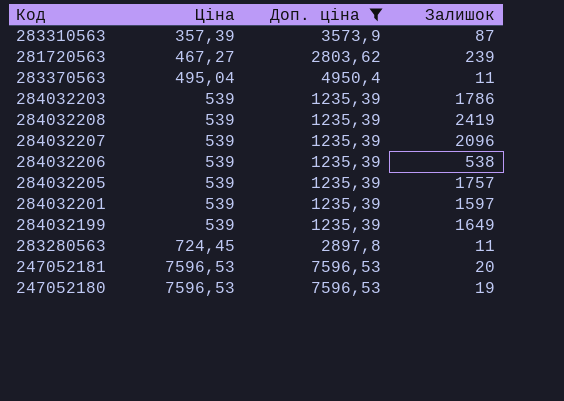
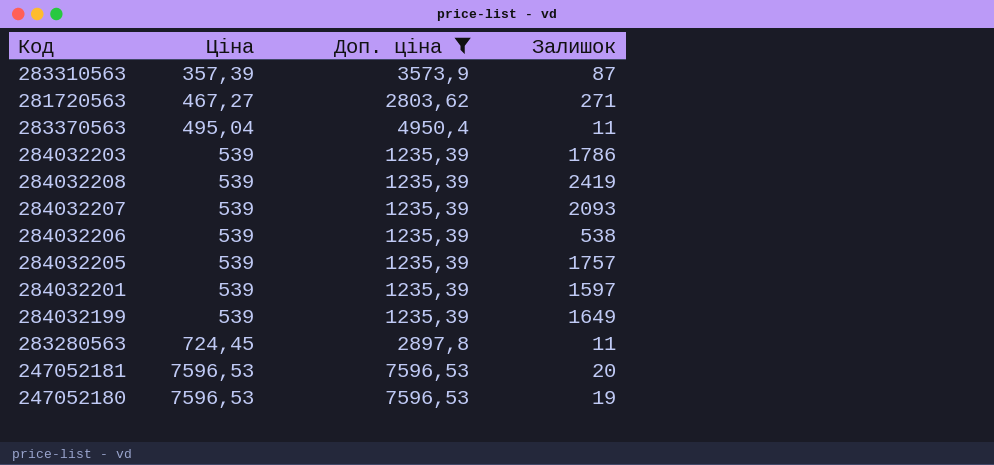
281720563 | Залишок: 239 -> 271
284032207 | Залишок: 2096 -> 2093

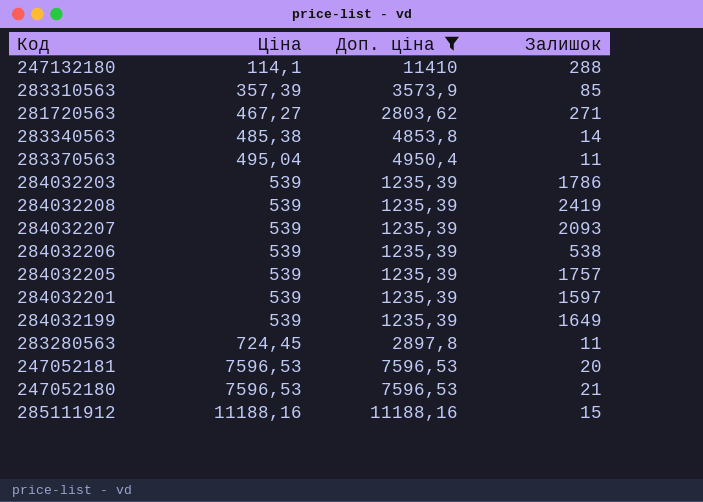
row 247132180: none -> 114,1 | 11410 | 288
283310563 | Залишок: 87 -> 85
row 283340563: none -> 485,38 | 4853,8 | 14
247052180 | Залишок: 19 -> 21
row 285111912: none -> 11188,16 | 11188,16 | 15

